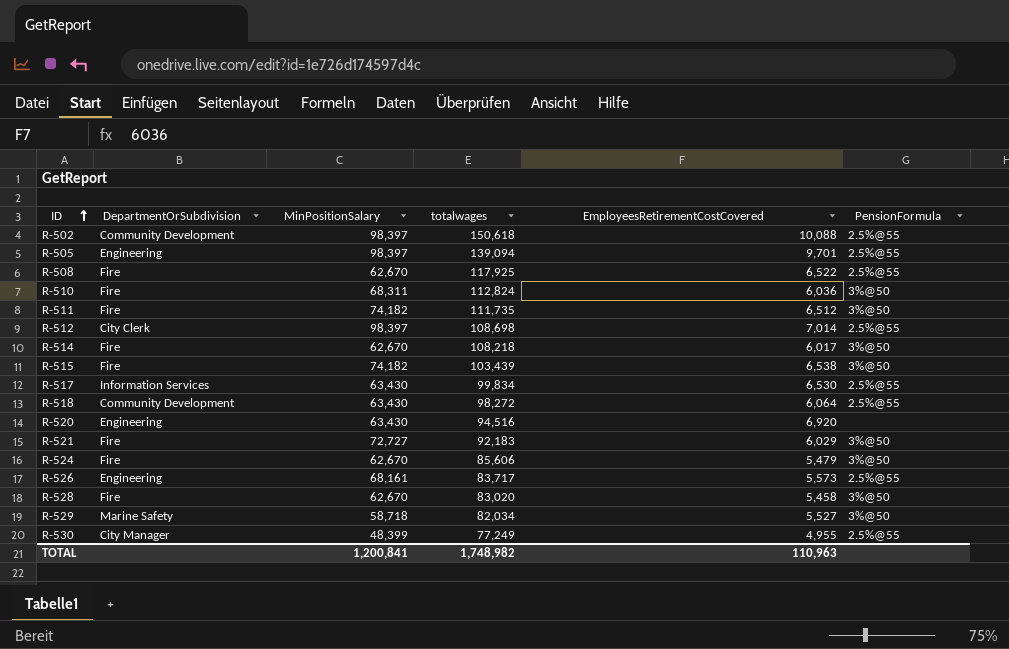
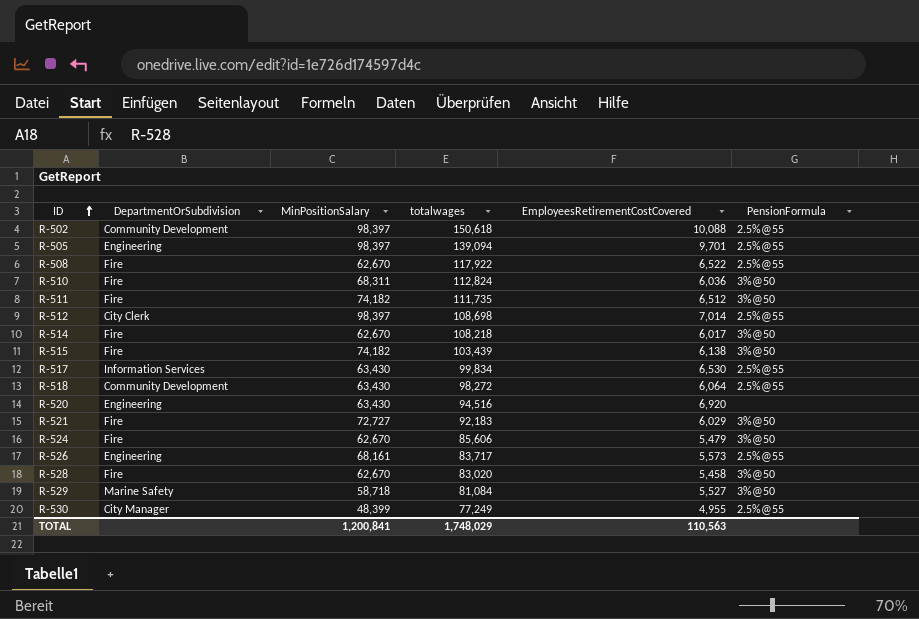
R-508 | totalwages: 117,925 -> 117,922
R-515 | EmployeesRetirementCostCovered: 6,538 -> 6,138
R-529 | totalwages: 82,034 -> 81,084
TOTAL | totalwages: 1,748,982 -> 1,748,029
TOTAL | EmployeesRetirementCostCovered: 110,963 -> 110,563

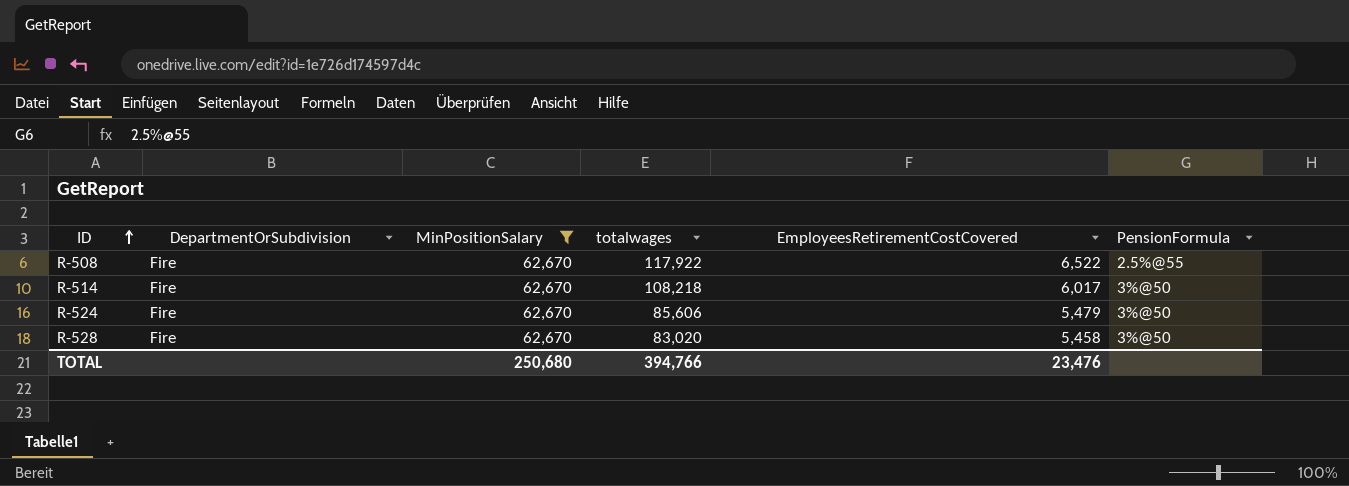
filter: none -> MinPositionSalary = 62,670
TOTAL | MinPositionSalary: 1,200,841 -> 250,680
TOTAL | totalwages: 1,748,029 -> 394,766
TOTAL | EmployeesRetirementCostCovered: 110,563 -> 23,476

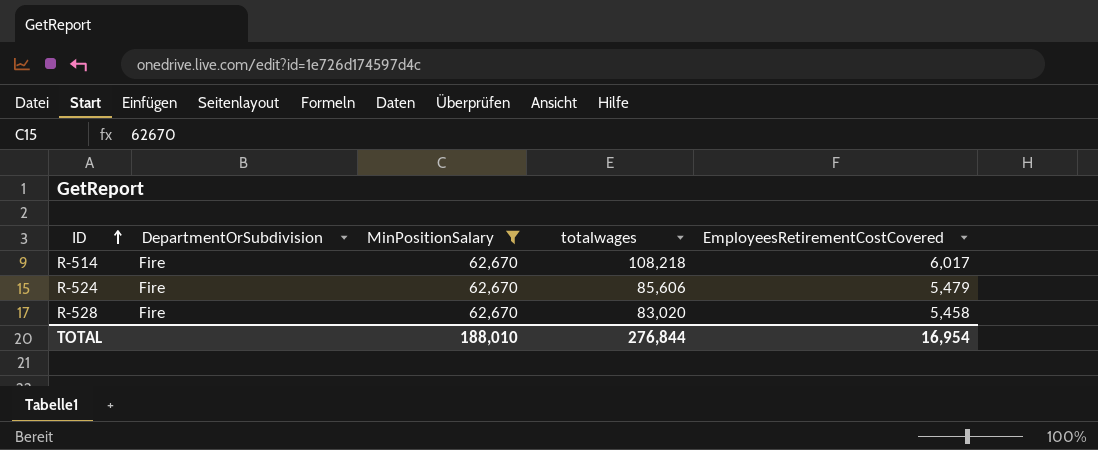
column PensionFormula | position: 6 -> none
row R-508: Fire | 62,670 | 117,922 | 6,522 | 2.5%@55 -> none
TOTAL | MinPositionSalary: 250,680 -> 188,010
TOTAL | totalwages: 394,766 -> 276,844
TOTAL | EmployeesRetirementCostCovered: 23,476 -> 16,954

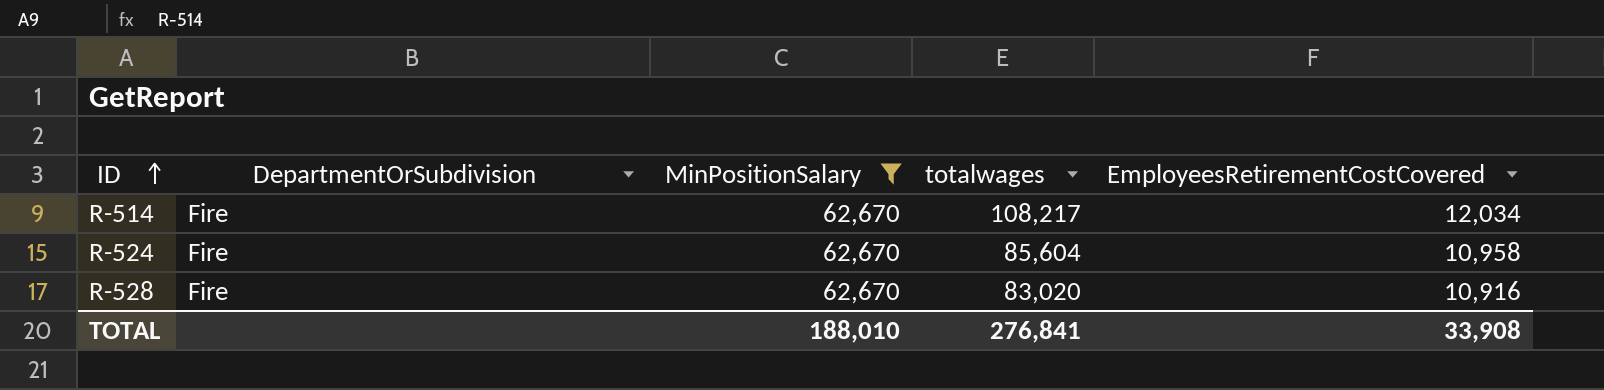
R-514 | totalwages: 108,218 -> 108,217
R-514 | EmployeesRetirementCostCovered: 6,017 -> 12,034
R-524 | totalwages: 85,606 -> 85,604
R-524 | EmployeesRetirementCostCovered: 5,479 -> 10,958
R-528 | EmployeesRetirementCostCovered: 5,458 -> 10,916
TOTAL | totalwages: 276,844 -> 276,841
TOTAL | EmployeesRetirementCostCovered: 16,954 -> 33,908

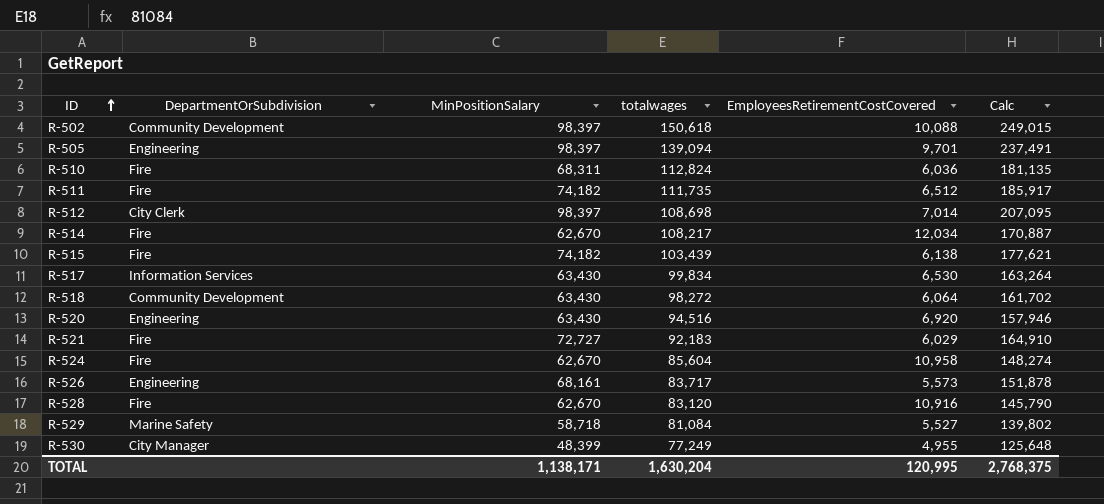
filter: MinPositionSalary = 62,670 -> none
column Calc | formula: none -> [MinPositionSalary] + [totalwages]
R-528 | totalwages: 83,020 -> 83,120
TOTAL | MinPositionSalary: 188,010 -> 1,138,171
TOTAL | totalwages: 276,841 -> 1,630,204
TOTAL | EmployeesRetirementCostCovered: 33,908 -> 120,995

